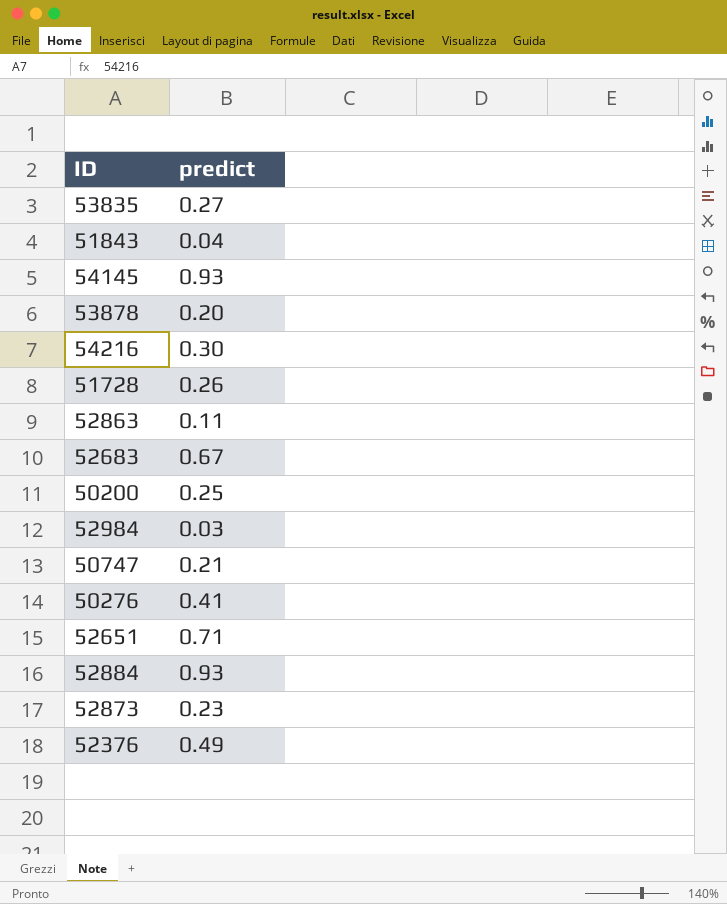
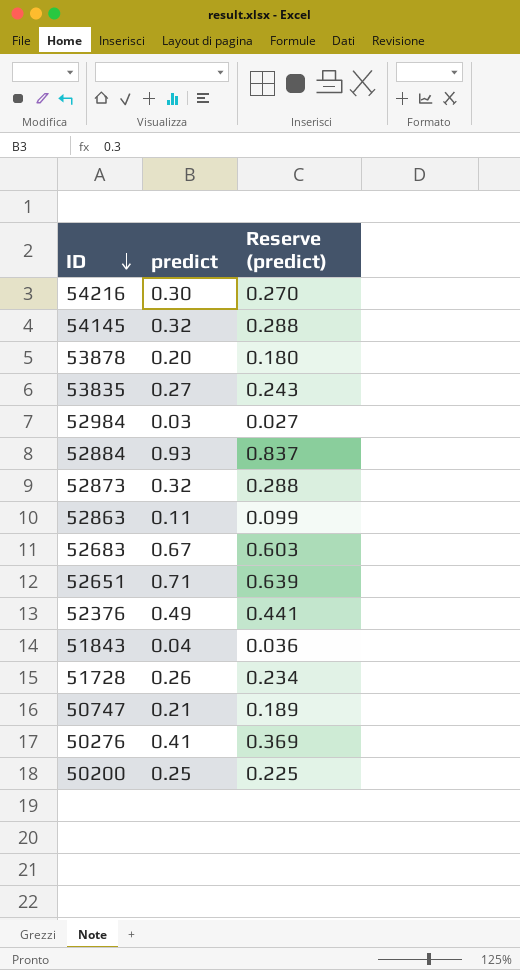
row order: none -> ID descending
column Reserve (predict) | formula: none -> [predict] * 0.9
54145 | predict: 0.93 -> 0.32
52873 | predict: 0.23 -> 0.32

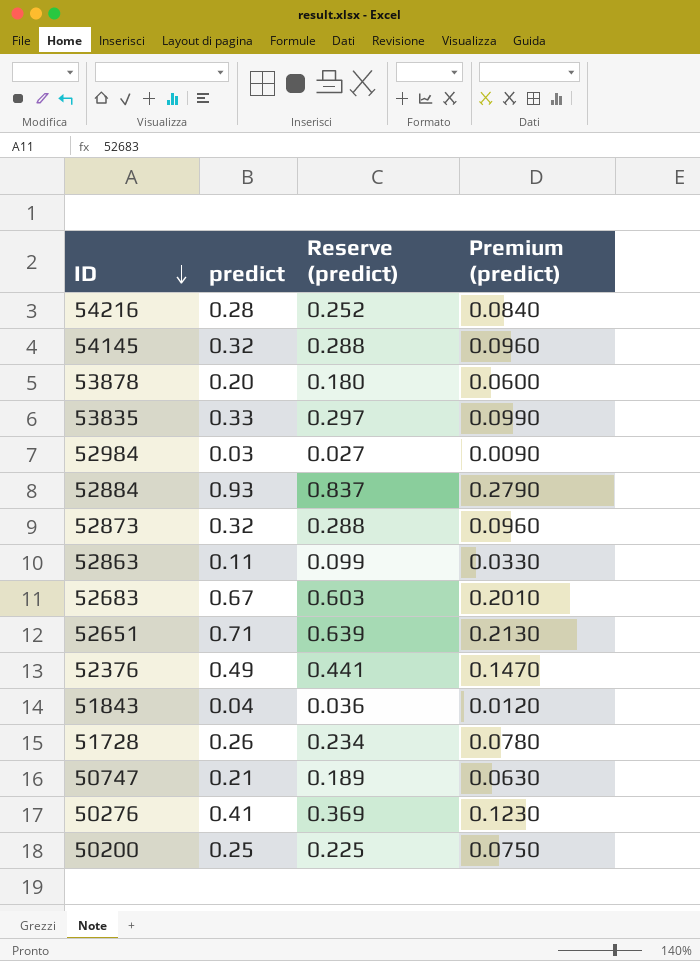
column Premium (predict) | formula: none -> [predict] * 0.3
54216 | predict: 0.30 -> 0.28
54216 | Reserve (predict): 0.270 -> 0.252
53835 | predict: 0.27 -> 0.33
53835 | Reserve (predict): 0.243 -> 0.297

